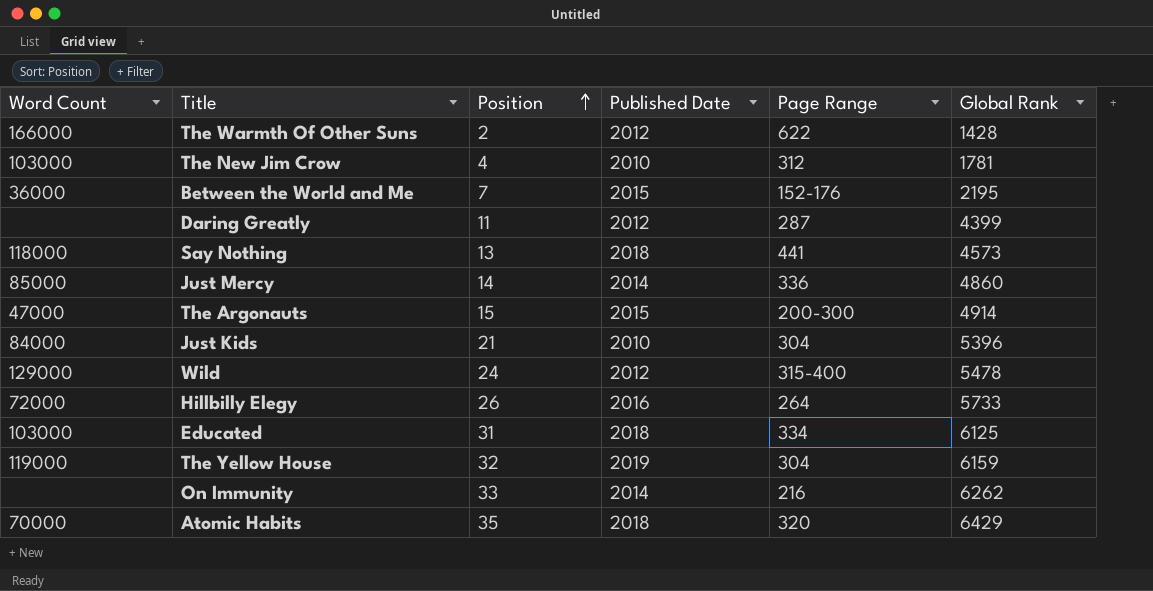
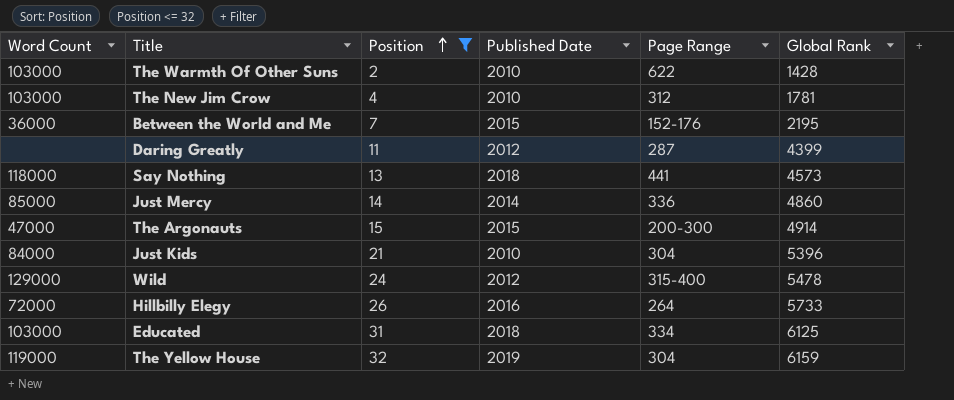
filter: none -> Position <= 32
The Warmth Of Other Suns | Word Count: 166000 -> 103000
The Warmth Of Other Suns | Published Date: 2012 -> 2010

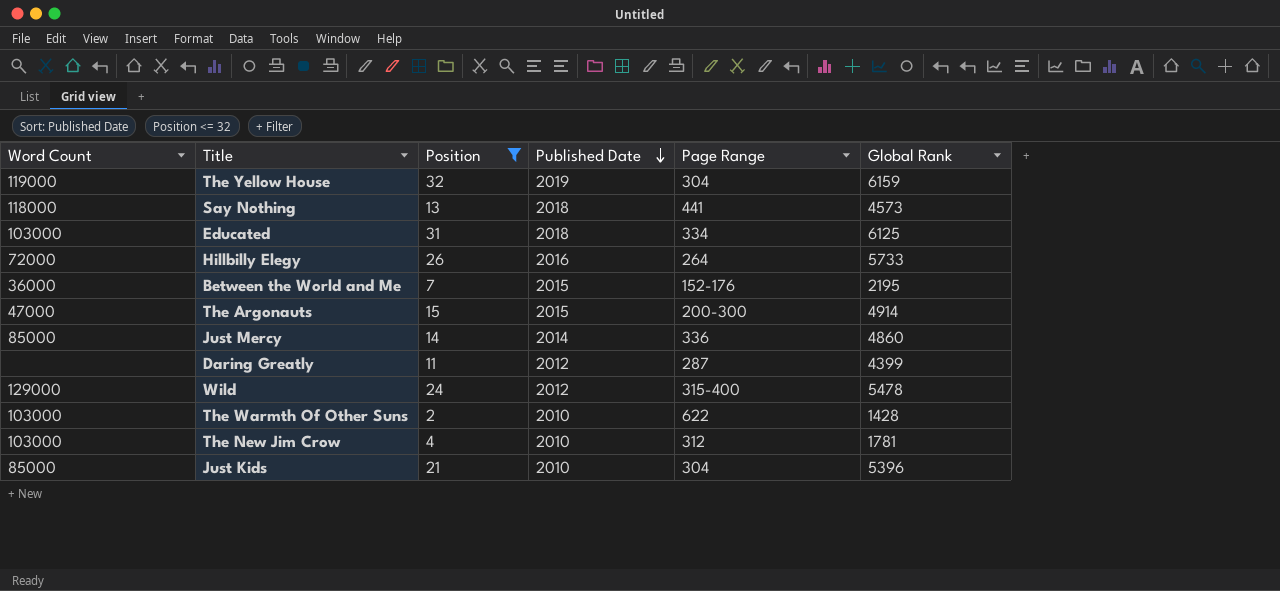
row order: Position ascending -> Published Date descending
Just Kids | Word Count: 84000 -> 85000

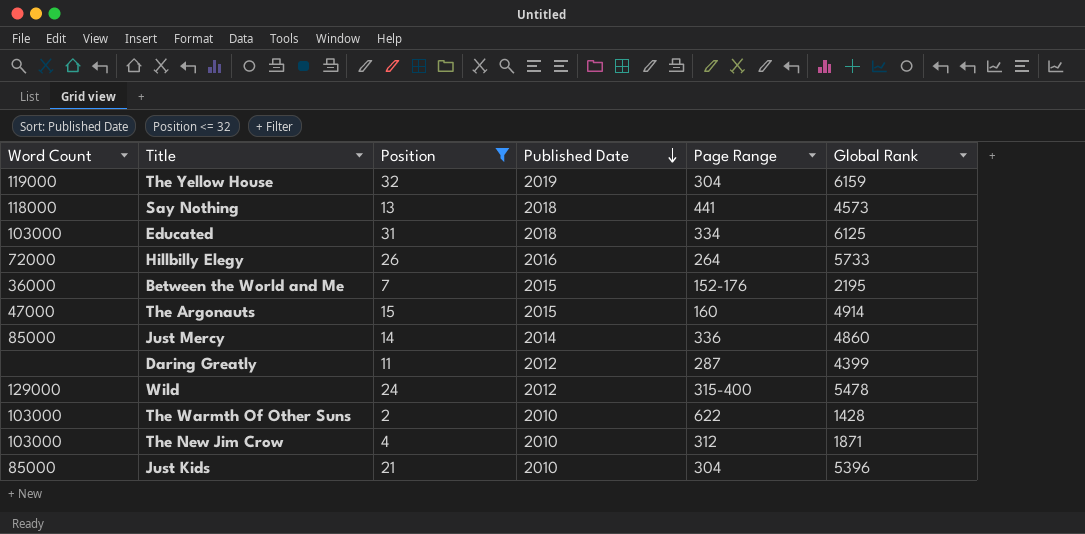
The Argonauts | Page Range: 200-300 -> 160
The New Jim Crow | Global Rank: 1781 -> 1871

